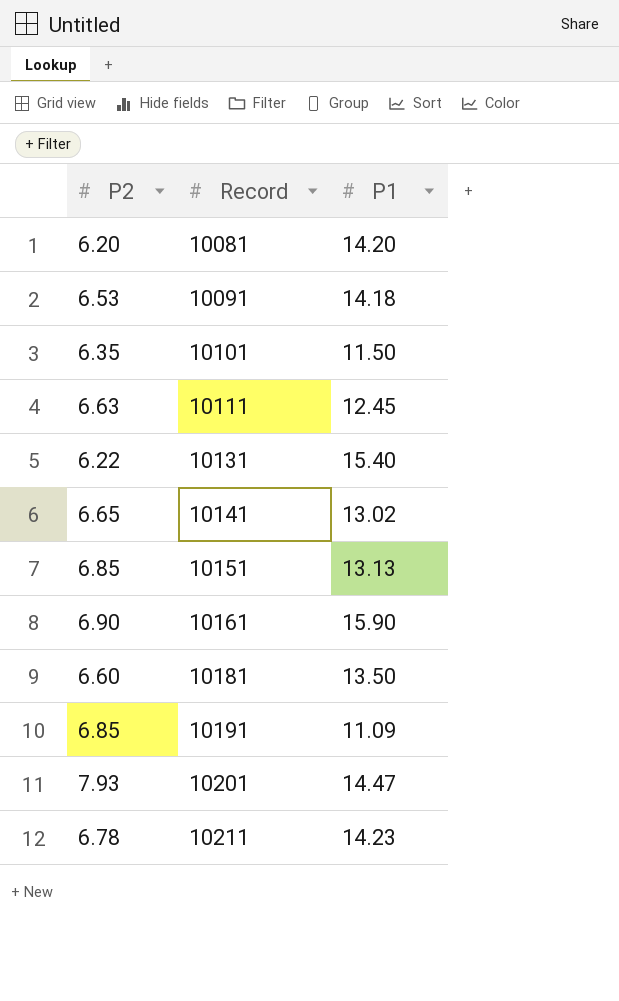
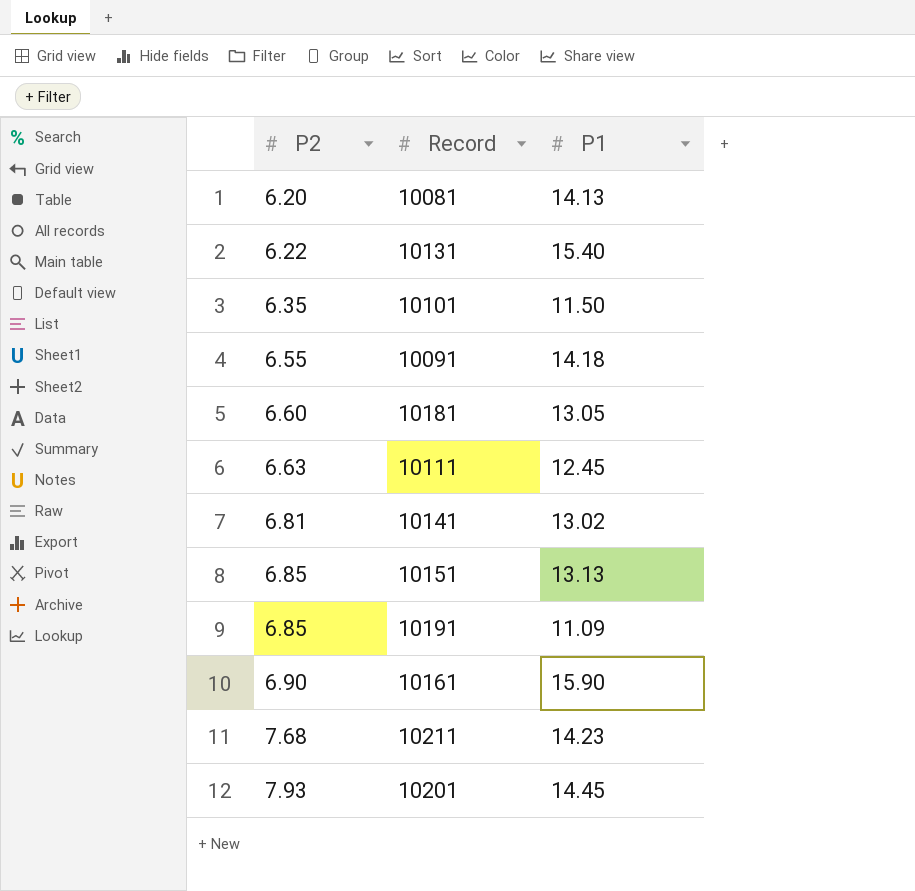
row order: Record ascending -> P2 ascending
10081 | P1: 14.20 -> 14.13
10091 | P2: 6.53 -> 6.55
10181 | P1: 13.50 -> 13.05
10141 | P2: 6.65 -> 6.81
10211 | P2: 6.78 -> 7.68
10201 | P1: 14.47 -> 14.45

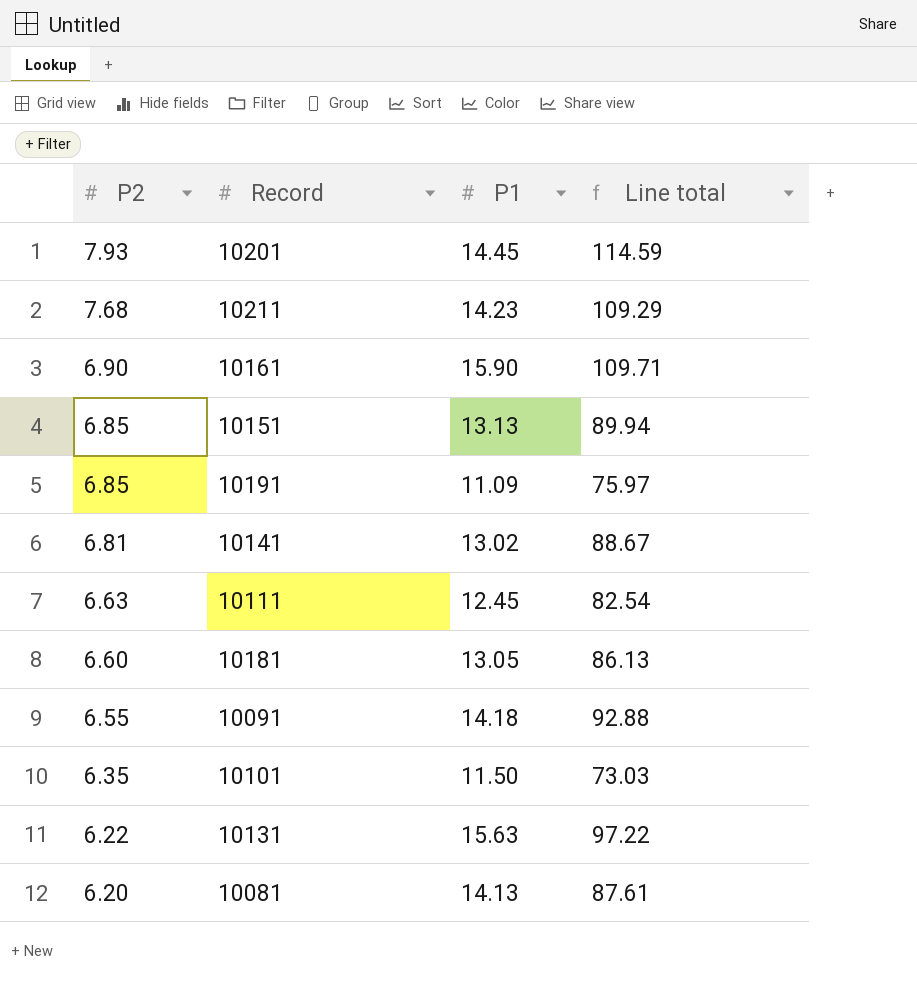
row order: P2 ascending -> P2 descending
column Line total | formula: none -> [P2] * [P1]
10131 | P1: 15.40 -> 15.63

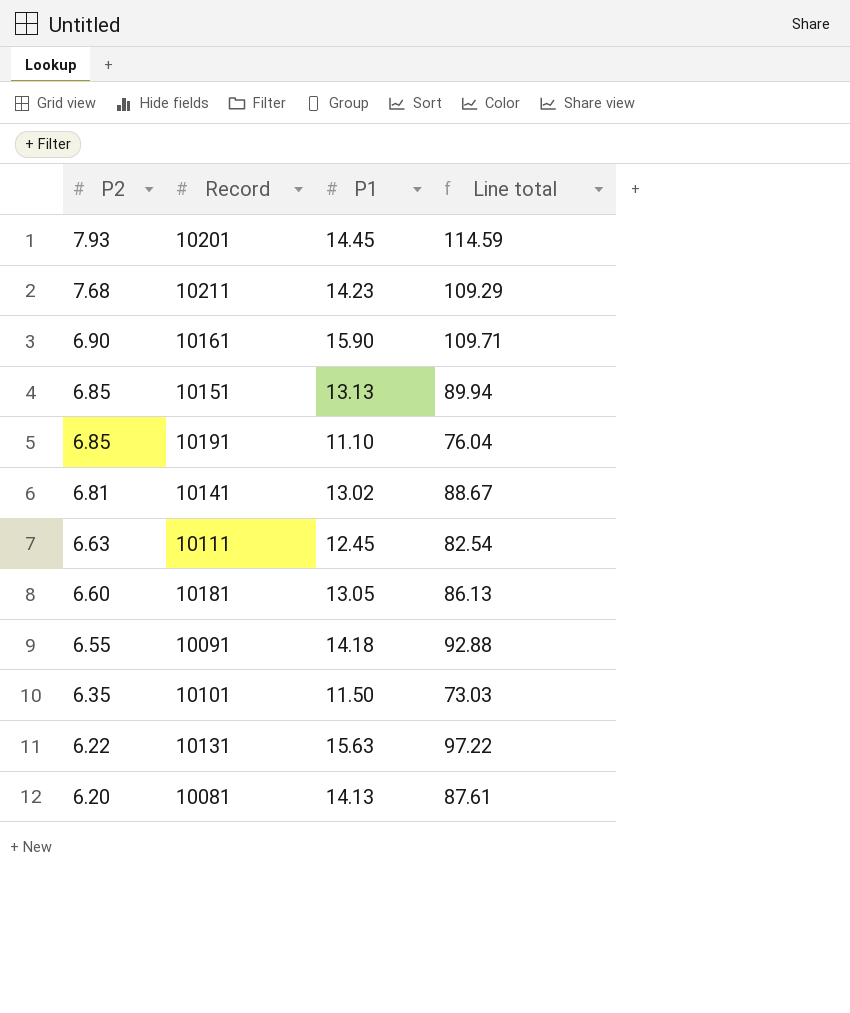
10191 | P1: 11.09 -> 11.10
10191 | Line total: 75.97 -> 76.04

